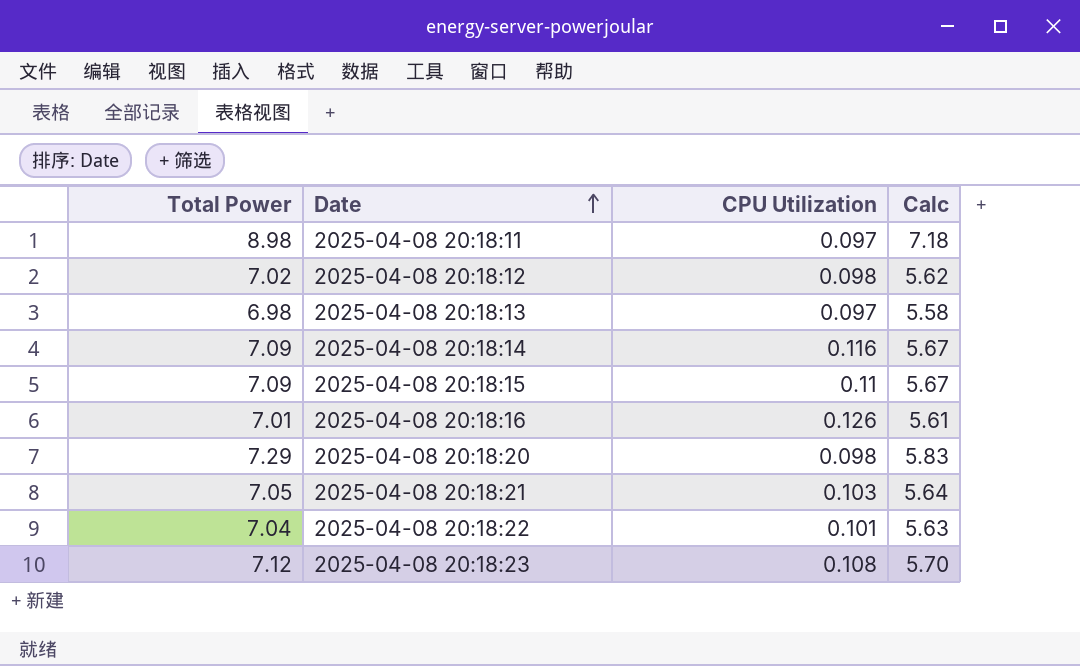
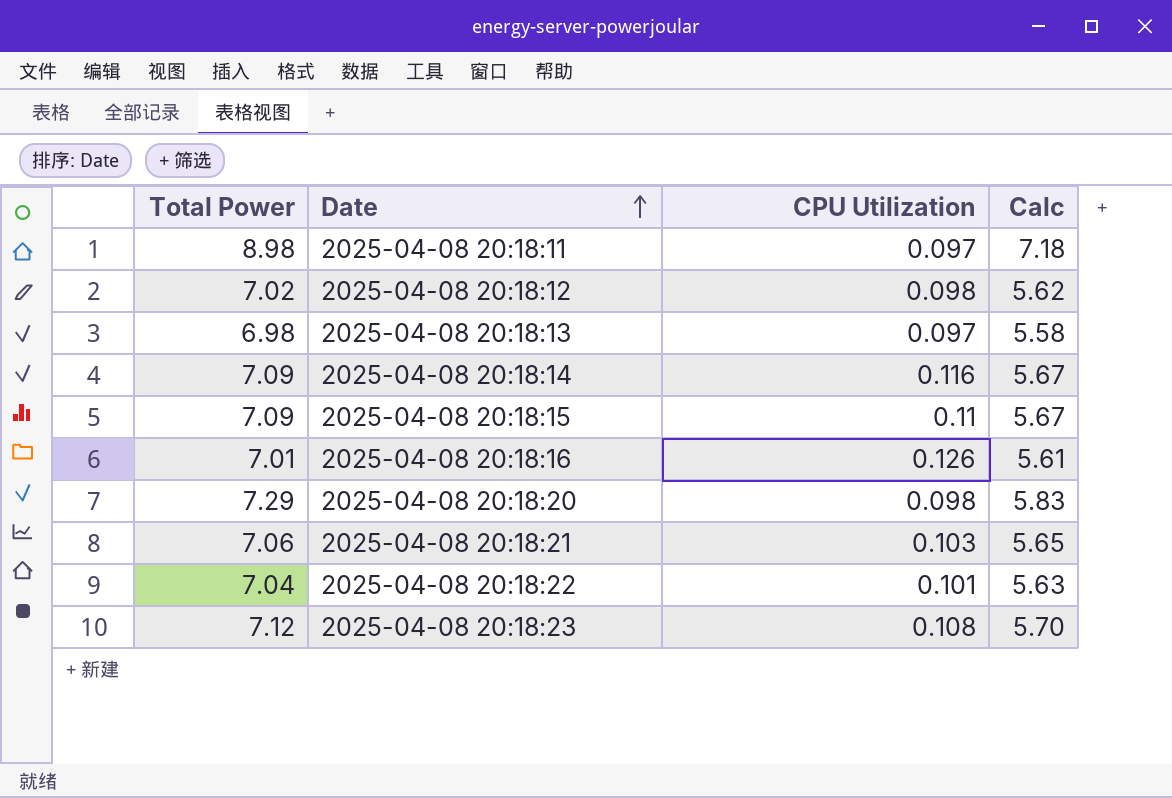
2025-04-08 20:18:21 | Total Power: 7.05 -> 7.06
2025-04-08 20:18:21 | Calc: 5.64 -> 5.65

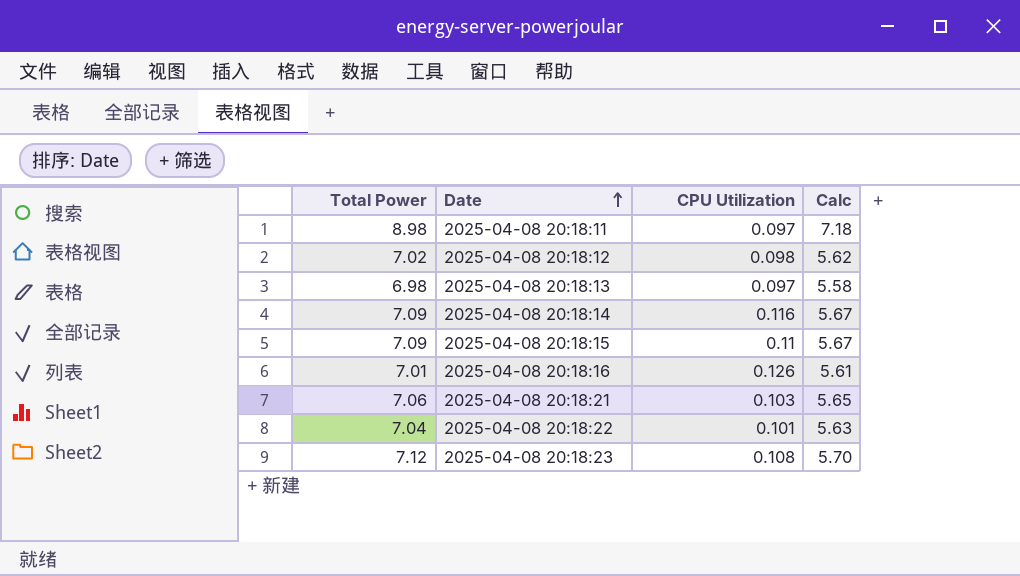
row 2025-04-08 20:18:20: 7.29 | 0.098 | 5.83 -> none

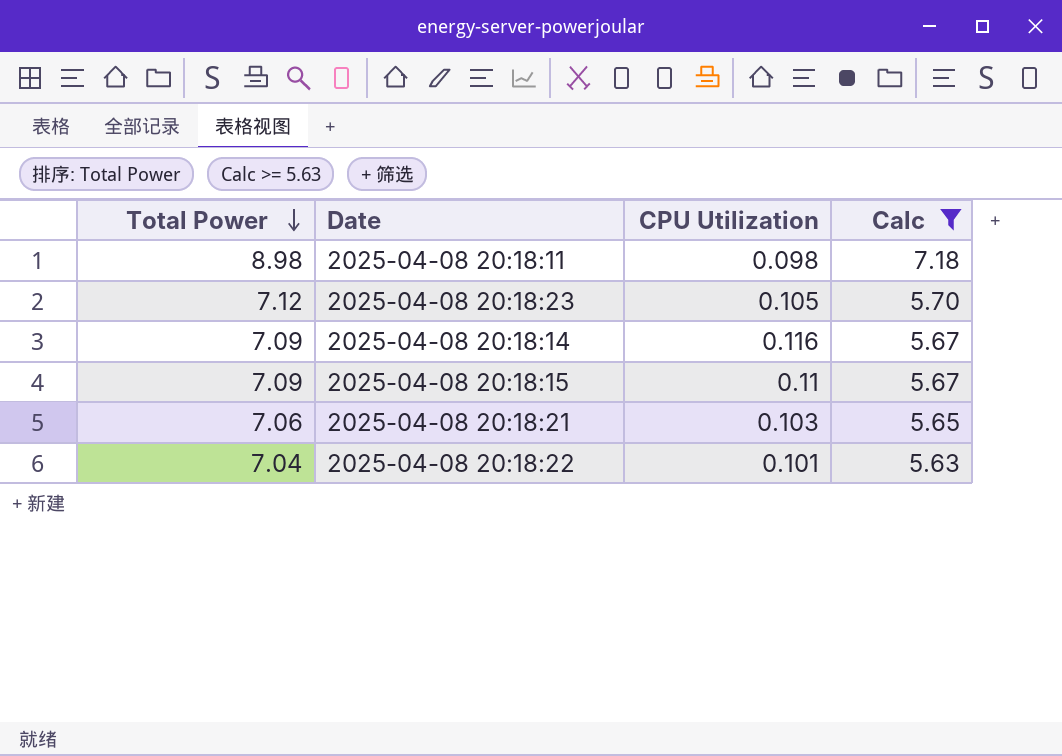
filter: none -> Calc >= 5.63
row order: Date ascending -> Total Power descending
2025-04-08 20:18:11 | CPU Utilization: 0.097 -> 0.098
2025-04-08 20:18:23 | CPU Utilization: 0.108 -> 0.105

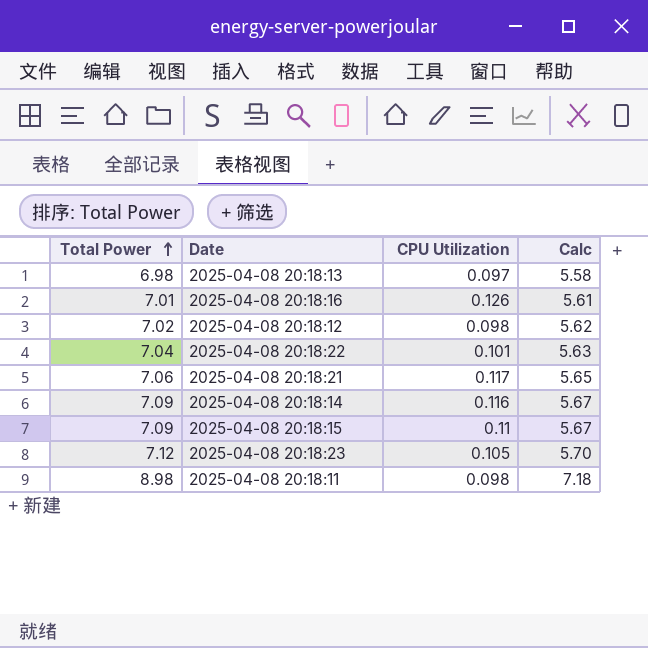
filter: Calc >= 5.63 -> none
row order: Total Power descending -> Total Power ascending
2025-04-08 20:18:21 | CPU Utilization: 0.103 -> 0.117

